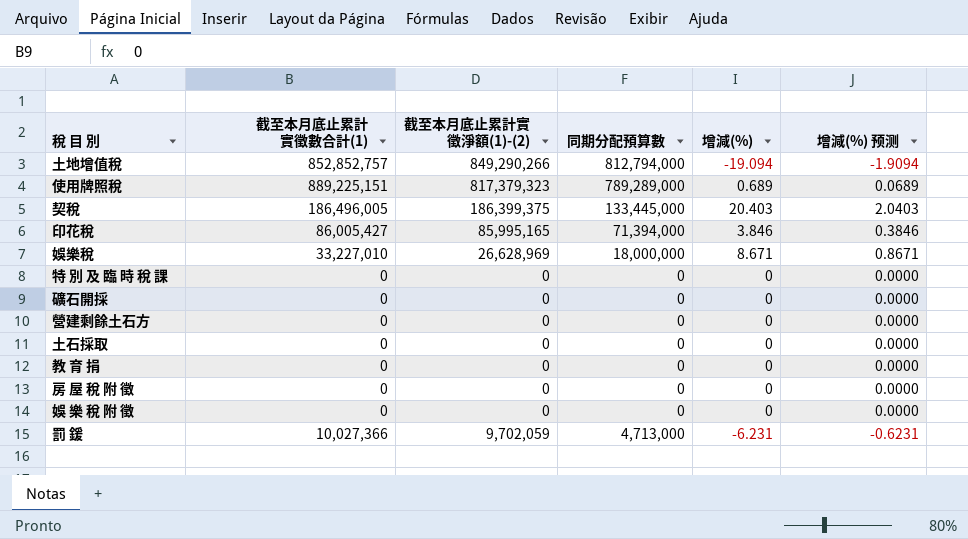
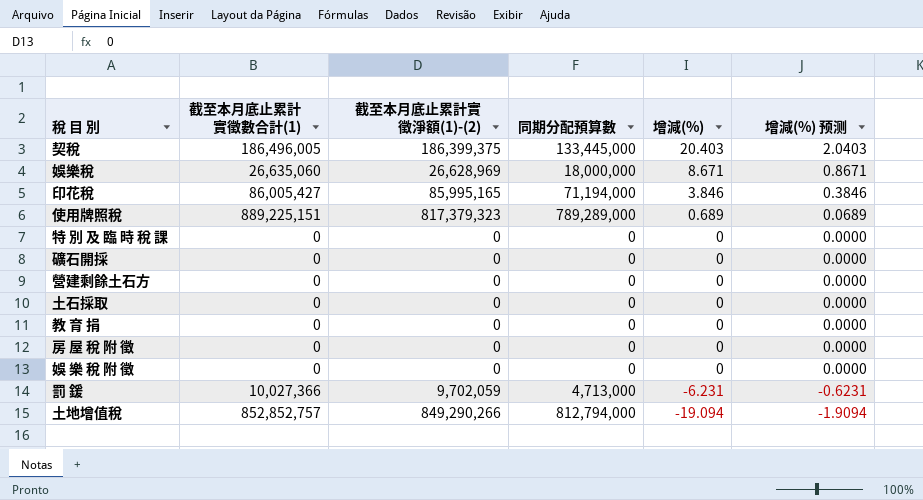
row order: none -> 增減(%) descending
娛樂稅 | 截至本月底止累計實徵數合計(1): 33,227,010 -> 26,635,060
印花稅 | 同期分配預算數: 71,394,000 -> 71,194,000

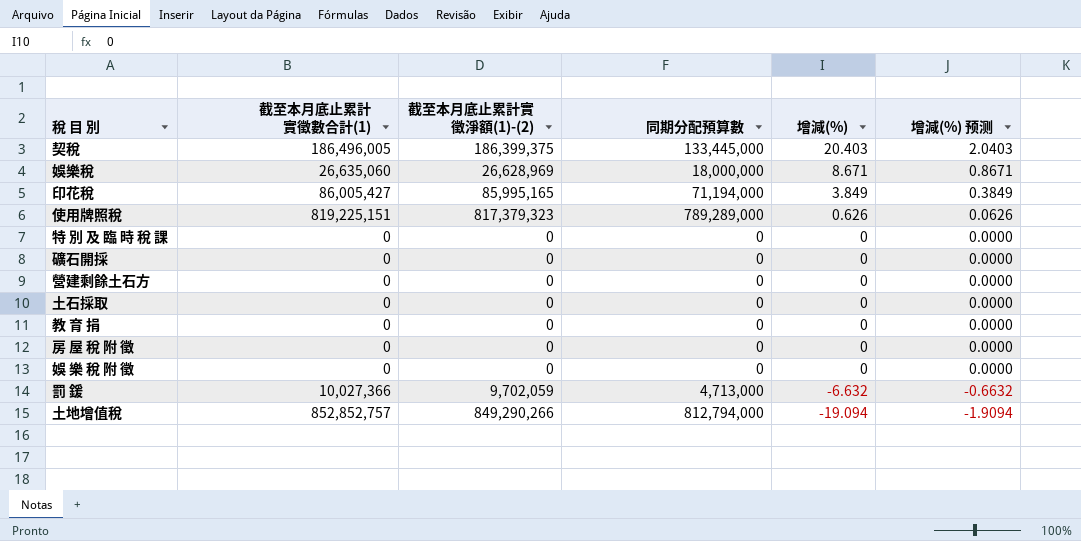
印花稅 | 增減(%): 3.846 -> 3.849
印花稅 | 增減(%) 预测: 0.3846 -> 0.3849
使用牌照稅 | 截至本月底止累計實徵數合計(1): 889,225,151 -> 819,225,151
使用牌照稅 | 增減(%): 0.689 -> 0.626
使用牌照稅 | 增減(%) 预测: 0.0689 -> 0.0626
罰 鍰 | 增減(%): -6.231 -> -6.632
罰 鍰 | 增減(%) 预测: -0.6231 -> -0.6632

